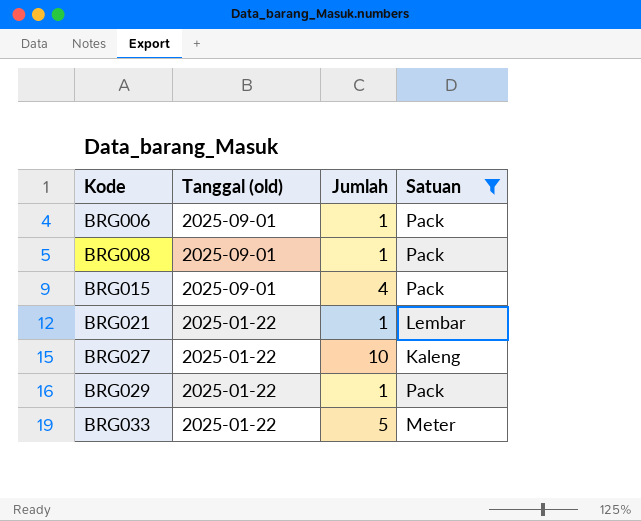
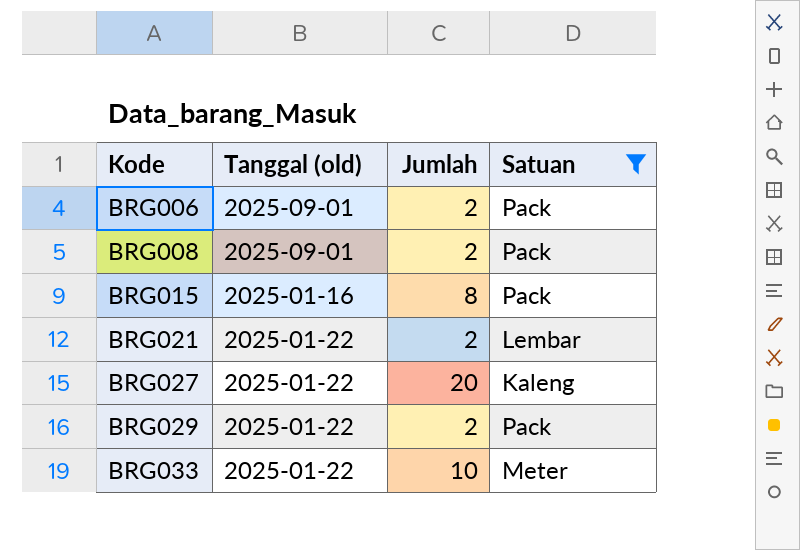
BRG006 | Jumlah: 1 -> 2
BRG008 | Jumlah: 1 -> 2
BRG015 | Tanggal (old): 2025-09-01 -> 2025-01-16
BRG015 | Jumlah: 4 -> 8
BRG021 | Jumlah: 1 -> 2
BRG027 | Jumlah: 10 -> 20
BRG029 | Jumlah: 1 -> 2
BRG033 | Jumlah: 5 -> 10

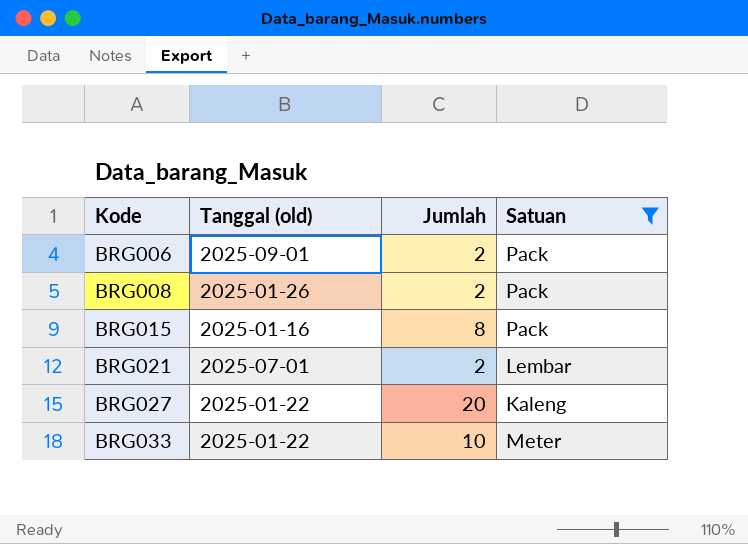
row BRG029: 2025-01-22 | 2 | Pack -> none
BRG008 | Tanggal (old): 2025-09-01 -> 2025-01-26
BRG021 | Tanggal (old): 2025-01-22 -> 2025-07-01

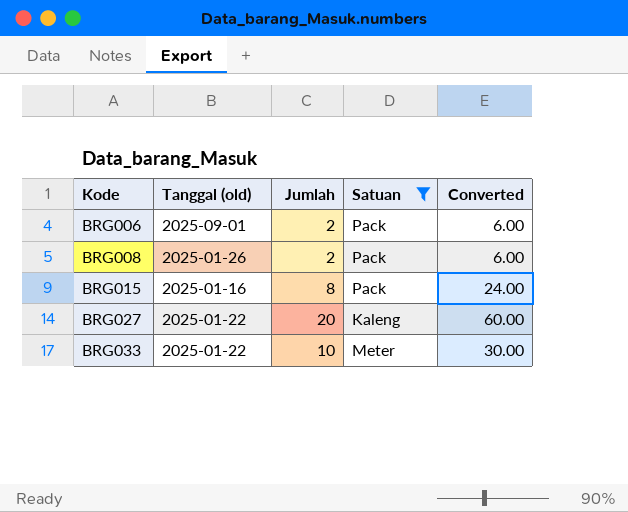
column Converted | formula: none -> [Jumlah] * 3
row BRG021: 2025-07-01 | 2 | Lembar -> none

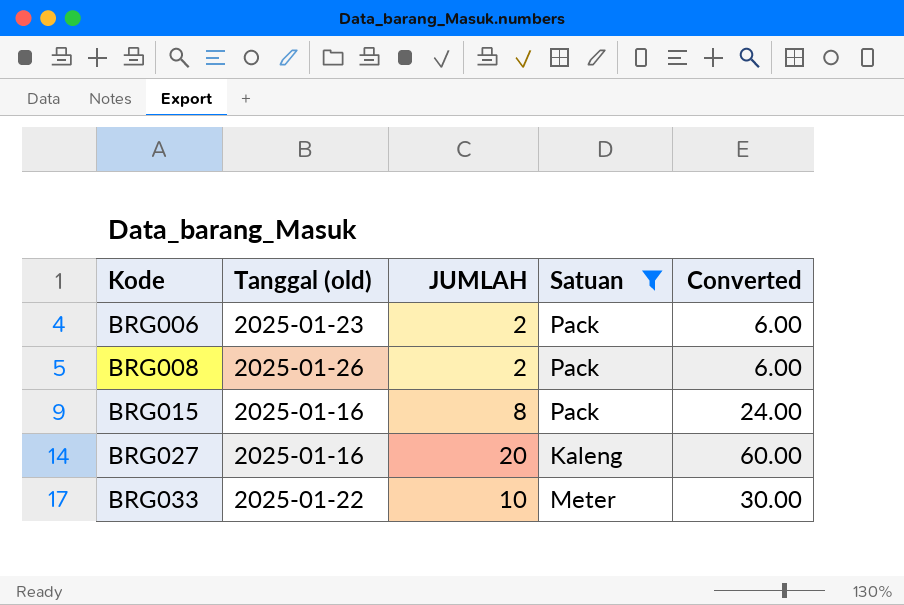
column name: Jumlah -> JUMLAH
BRG006 | Tanggal (old): 2025-09-01 -> 2025-01-23
BRG027 | Tanggal (old): 2025-01-22 -> 2025-01-16

